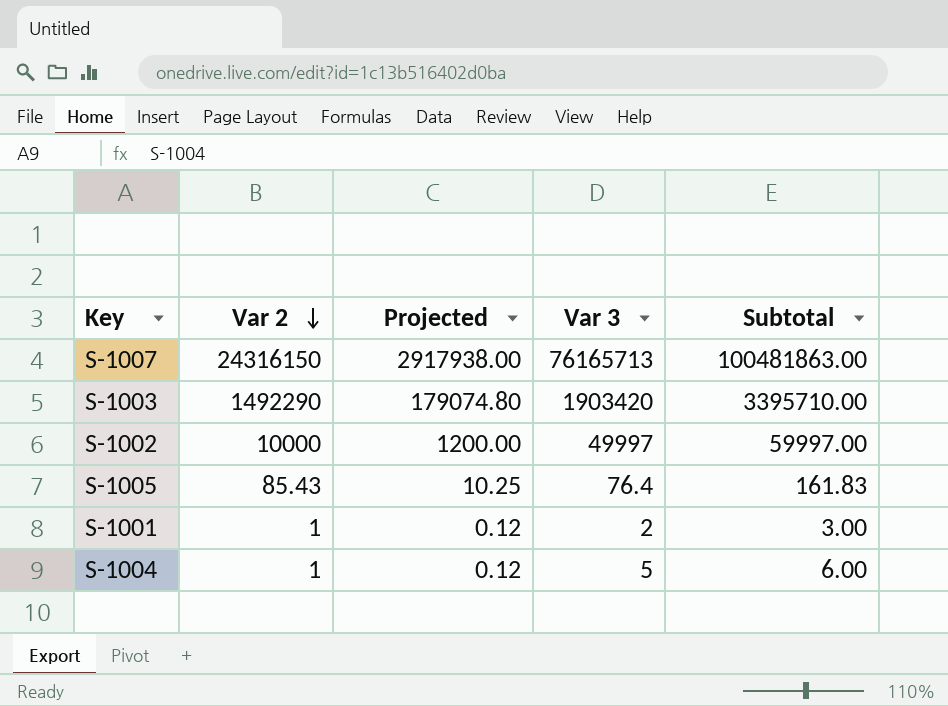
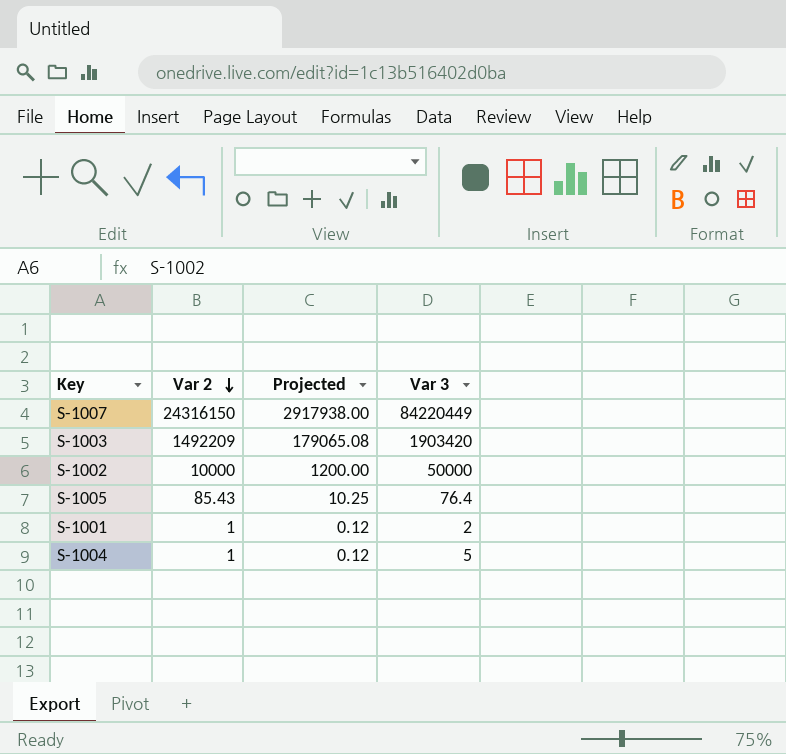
column Subtotal | formula: [Var 2] + [Var 3] -> none
S-1007 | Var 3: 76165713 -> 84220449
S-1003 | Var 2: 1492290 -> 1492209
S-1003 | Projected: 179074.80 -> 179065.08
S-1002 | Var 3: 49997 -> 50000

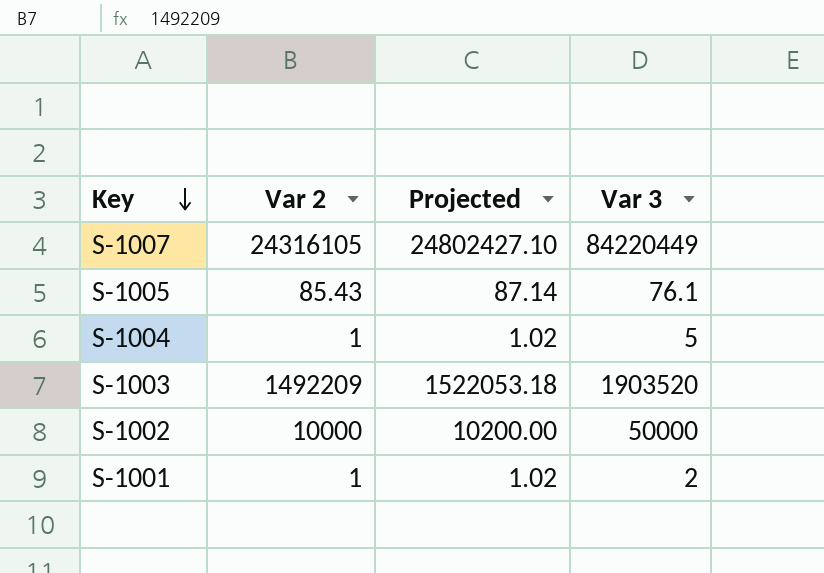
row order: Var 2 descending -> Key descending
column Projected | formula: [Var 2] * 0.12 -> [Var 2] * 1.02
S-1007 | Var 2: 24316150 -> 24316105
S-1005 | Var 3: 76.4 -> 76.1
S-1003 | Var 3: 1903420 -> 1903520

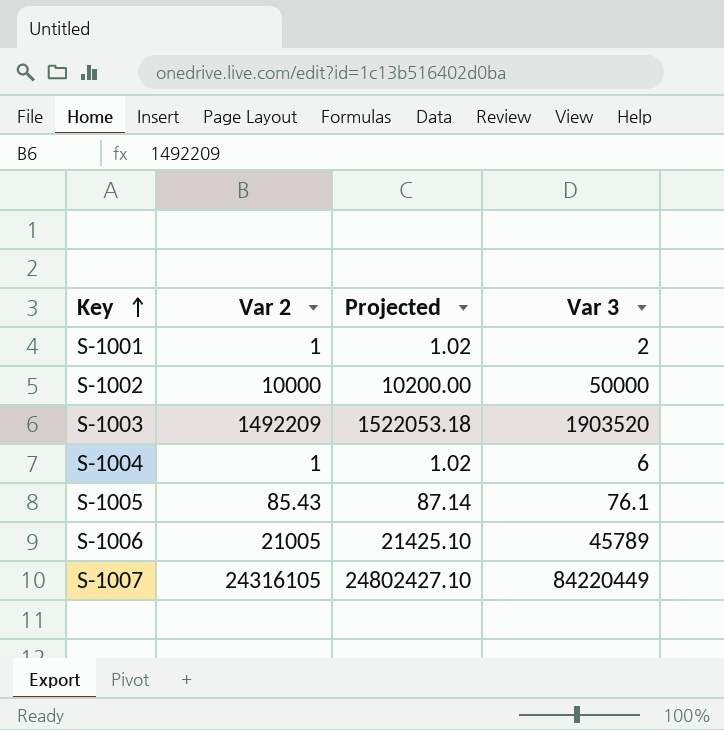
row order: Key descending -> Key ascending
S-1004 | Var 3: 5 -> 6
row S-1006: none -> 21005 | 21425.10 | 45789

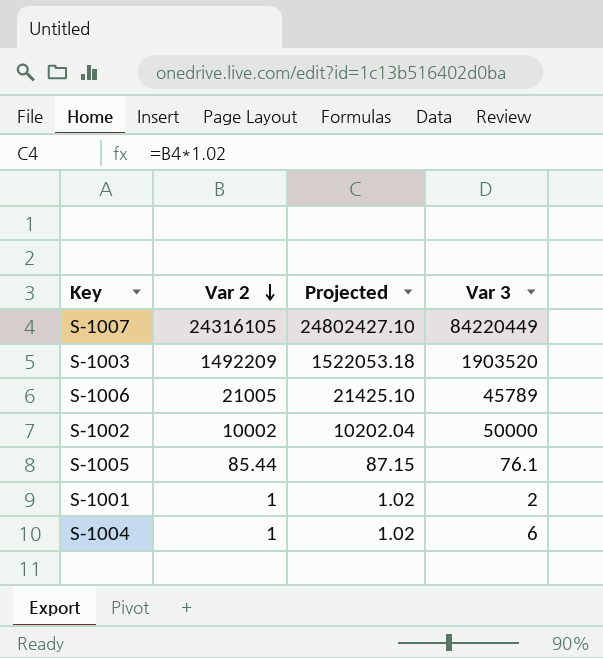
row order: Key ascending -> Var 2 descending
S-1002 | Var 2: 10000 -> 10002
S-1002 | Projected: 10200.00 -> 10202.04
S-1005 | Var 2: 85.43 -> 85.44
S-1005 | Projected: 87.14 -> 87.15

